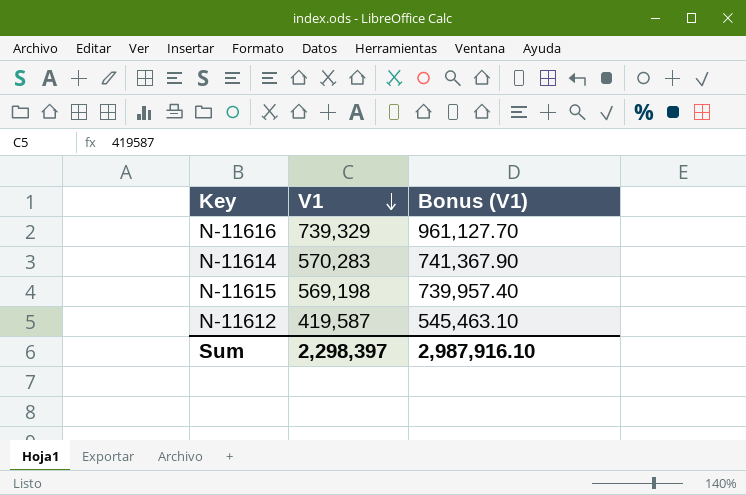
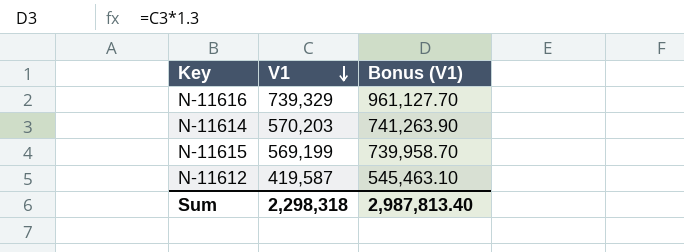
N-11614 | V1: 570,283 -> 570,203
N-11614 | Bonus (V1): 741,367.90 -> 741,263.90
N-11615 | V1: 569,198 -> 569,199
N-11615 | Bonus (V1): 739,957.40 -> 739,958.70
Sum | V1: 2,298,397 -> 2,298,318
Sum | Bonus (V1): 2,987,916.10 -> 2,987,813.40

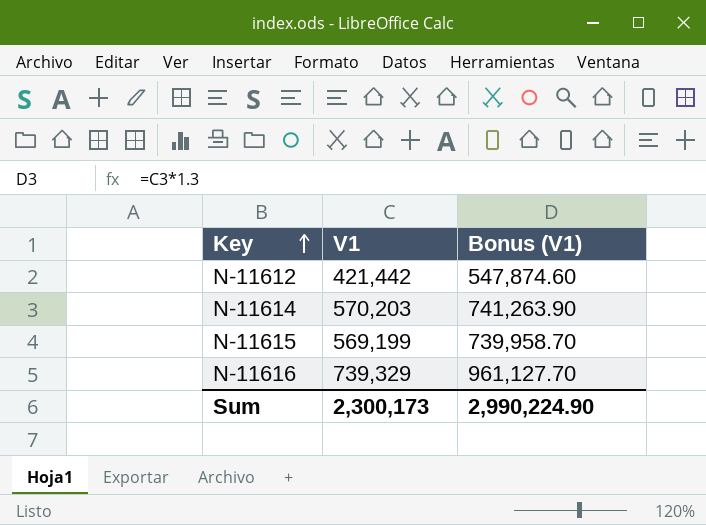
row order: V1 descending -> Key ascending
N-11612 | V1: 419,587 -> 421,442
N-11612 | Bonus (V1): 545,463.10 -> 547,874.60
Sum | V1: 2,298,318 -> 2,300,173
Sum | Bonus (V1): 2,987,813.40 -> 2,990,224.90

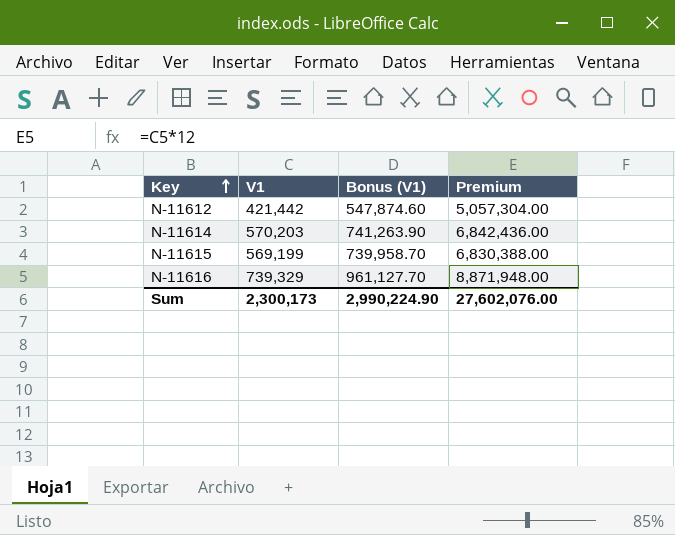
column Premium | formula: none -> [V1] * 12

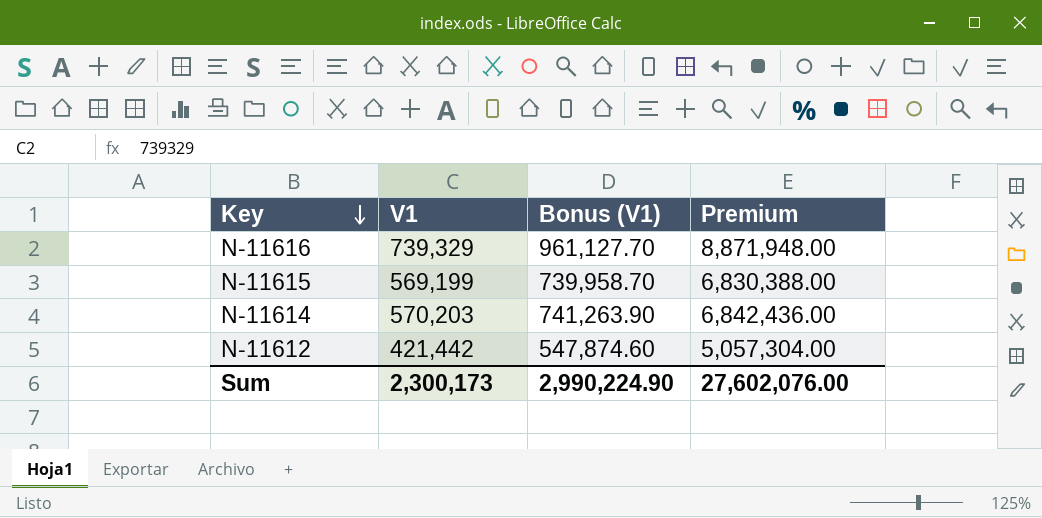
row order: Key ascending -> Key descending

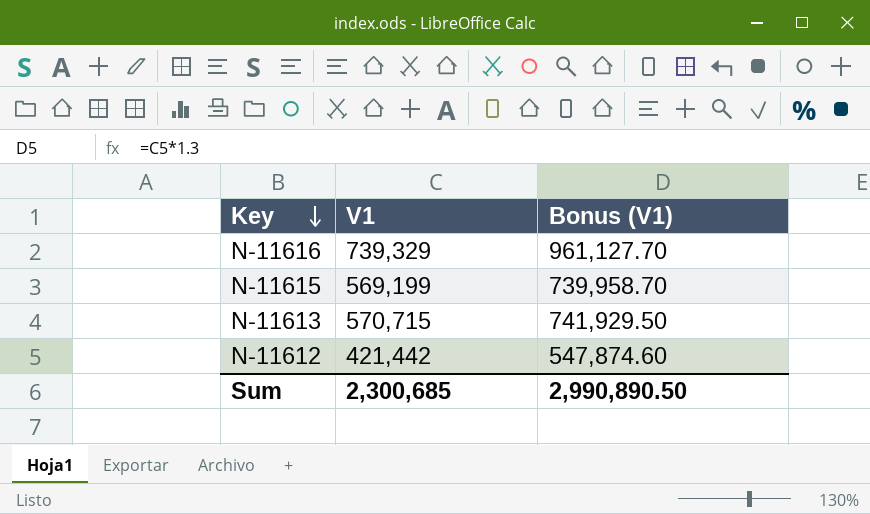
column Premium | formula: [V1] * 12 -> none
row N-11614: 570,203 | 741,263.90 | 6,842,436.00 -> none
row N-11613: none -> 570,715 | 741,929.50
Sum | V1: 2,300,173 -> 2,300,685
Sum | Bonus (V1): 2,990,224.90 -> 2,990,890.50

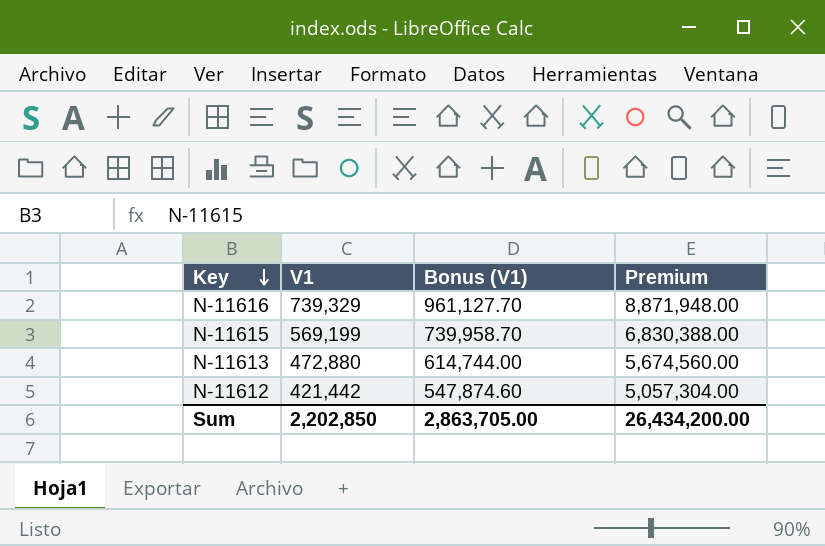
column Premium | formula: none -> [V1] * 12
N-11613 | V1: 570,715 -> 472,880
N-11613 | Bonus (V1): 741,929.50 -> 614,744.00
Sum | V1: 2,300,685 -> 2,202,850
Sum | Bonus (V1): 2,990,890.50 -> 2,863,705.00

